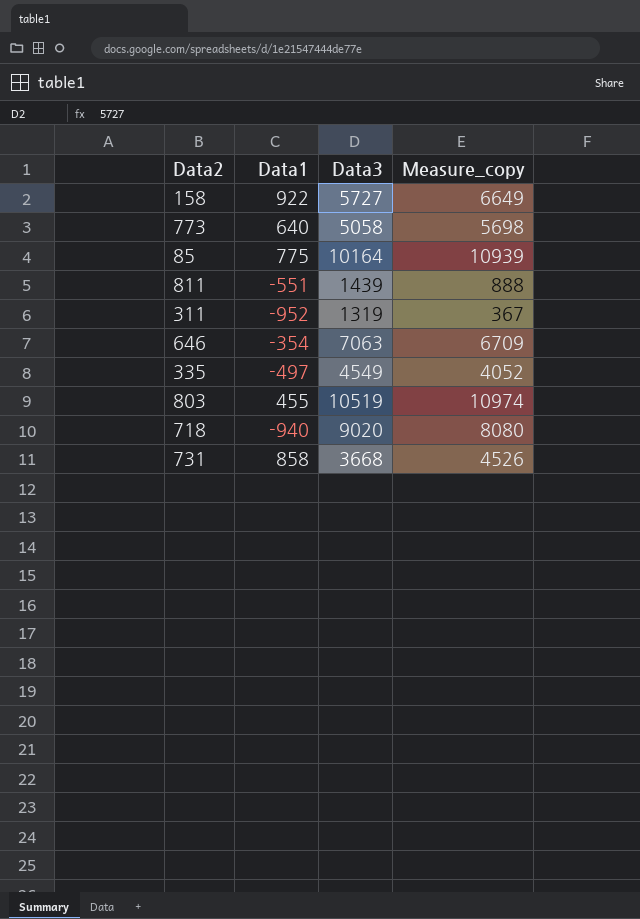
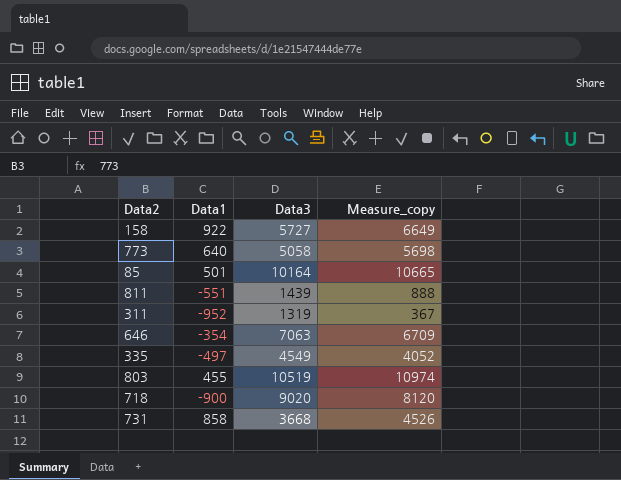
85 | Data1: 775 -> 501
85 | Measure_copy: 10939 -> 10665
718 | Data1: -940 -> -900
718 | Measure_copy: 8080 -> 8120

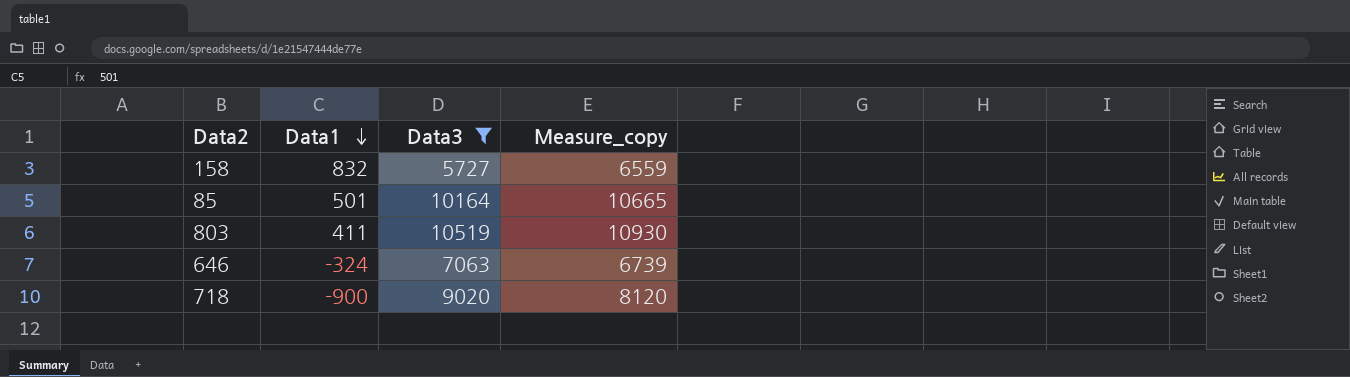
filter: none -> Data3 >= 5727
row order: none -> Data1 descending
158 | Data1: 922 -> 832
158 | Measure_copy: 6649 -> 6559
803 | Data1: 455 -> 411
803 | Measure_copy: 10974 -> 10930
646 | Data1: -354 -> -324
646 | Measure_copy: 6709 -> 6739

